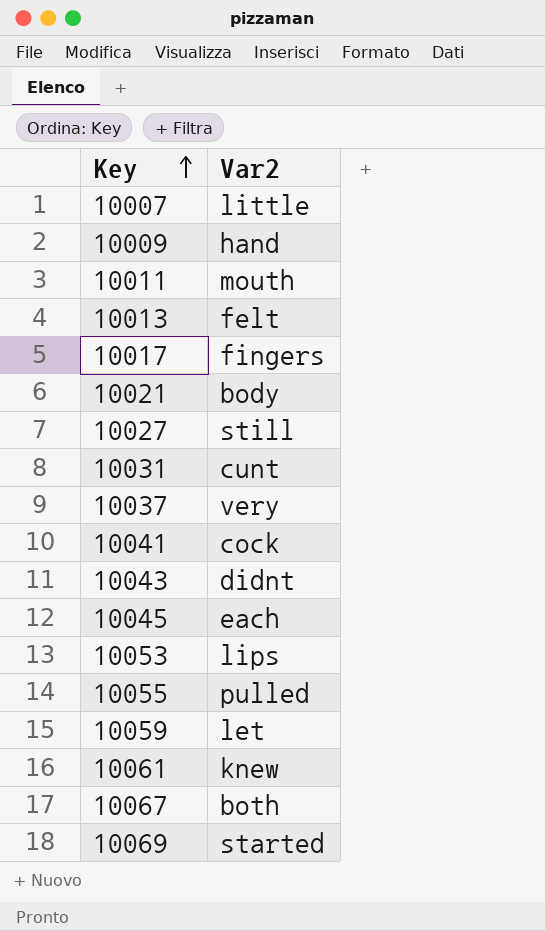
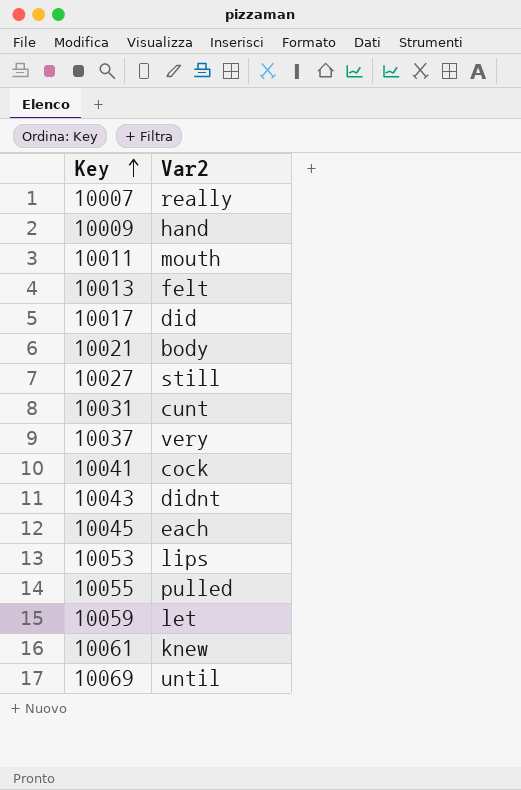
row 10067: both -> none
10007 | Var2: little -> really
10017 | Var2: fingers -> did
10069 | Var2: started -> until

